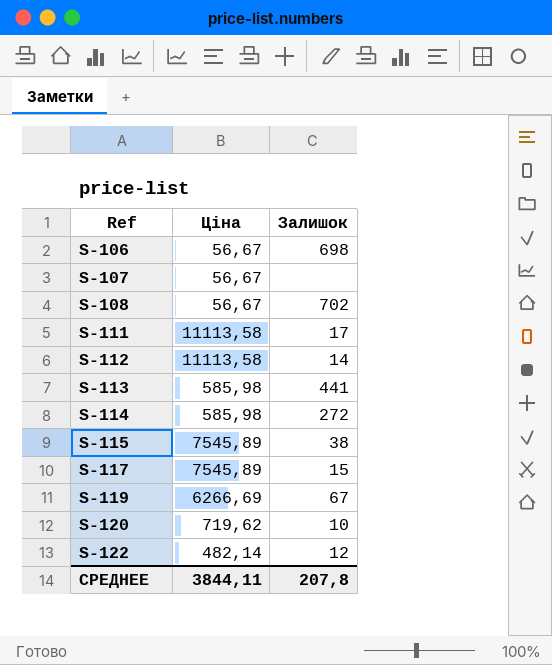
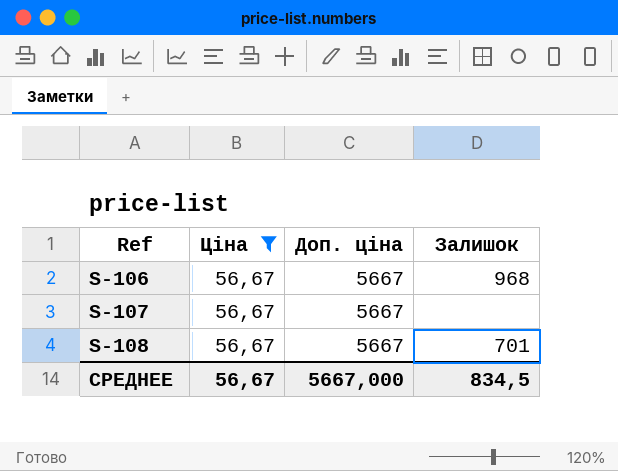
filter: none -> Ціна = 56,67
column Доп. ціна | position: none -> 3
S-106 | Залишок: 698 -> 968
S-108 | Залишок: 702 -> 701
СРЕДНЕЕ | Ціна: 3844,11 -> 56,67
СРЕДНЕЕ | Залишок: 207,8 -> 834,5

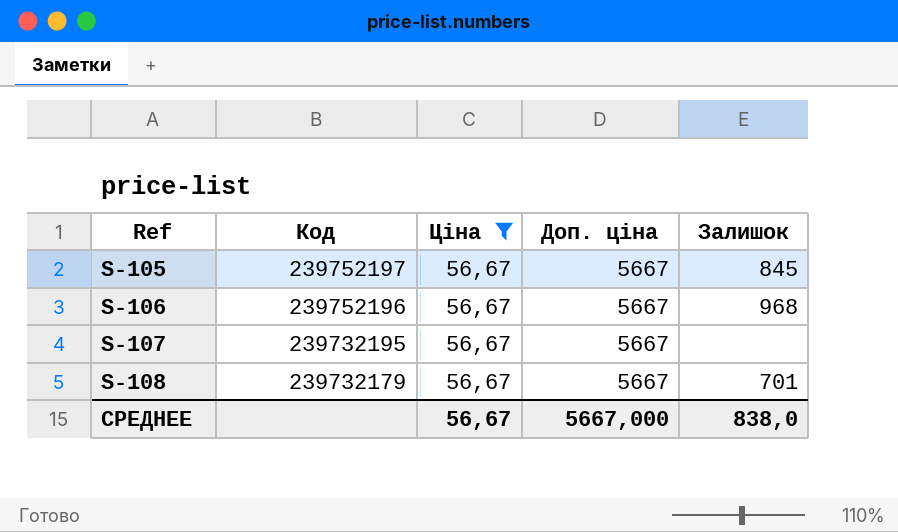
column Код | position: none -> 2
row S-105: none -> 239752197 | 56,67 | 5667 | 845
СРЕДНЕЕ | Залишок: 834,5 -> 838,0

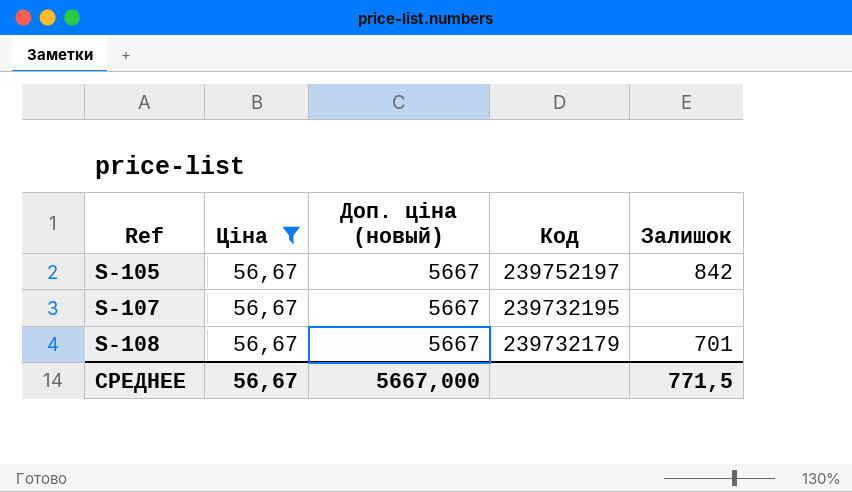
column name: Доп. ціна -> Доп. ціна (новый)
column Код | position: 2 -> 4
row S-106: 239752196 | 56,67 | 5667 | 968 -> none
S-105 | Залишок: 845 -> 842
СРЕДНЕЕ | Залишок: 838,0 -> 771,5

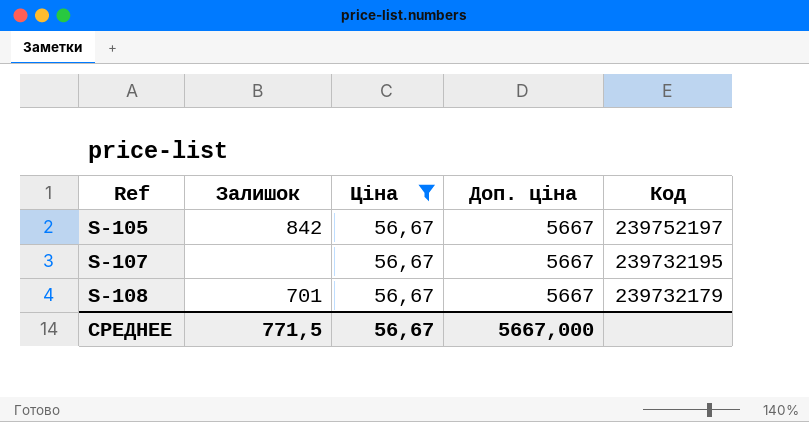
column Залишок | position: 5 -> 2
column name: Доп. ціна (новый) -> Доп. ціна

